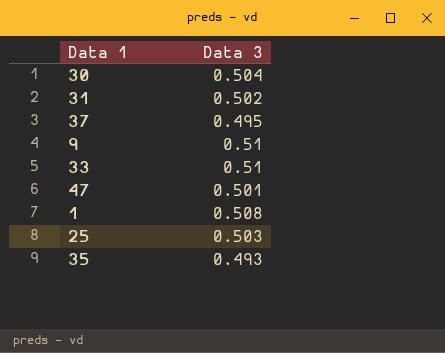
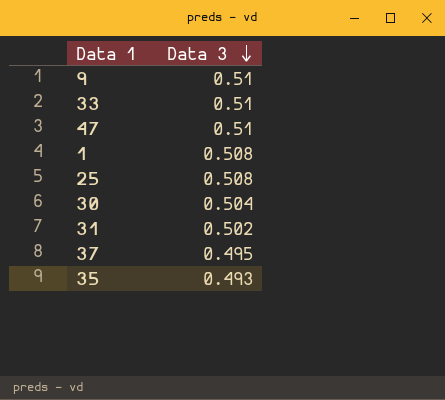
row order: none -> Data 3 descending
47 | Data 3: 0.501 -> 0.51
25 | Data 3: 0.503 -> 0.508

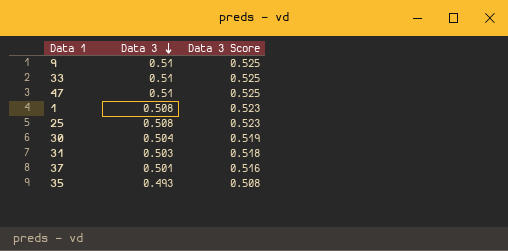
column Data 3 Score | formula: none -> [Data 3] * 1.03
31 | Data 3: 0.502 -> 0.503
37 | Data 3: 0.495 -> 0.501

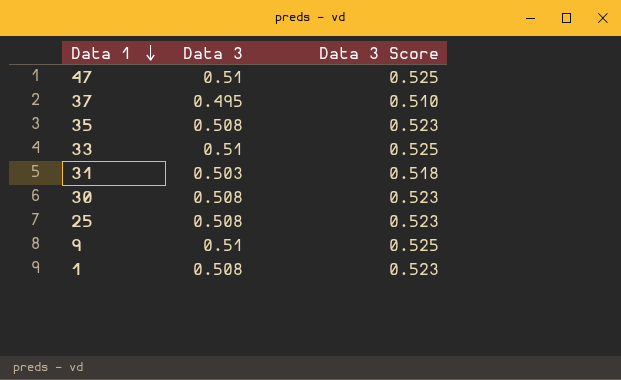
row order: Data 3 descending -> Data 1 descending
37 | Data 3: 0.501 -> 0.495
37 | Data 3 Score: 0.516 -> 0.510
35 | Data 3: 0.493 -> 0.508
35 | Data 3 Score: 0.508 -> 0.523
30 | Data 3: 0.504 -> 0.508
30 | Data 3 Score: 0.519 -> 0.523

